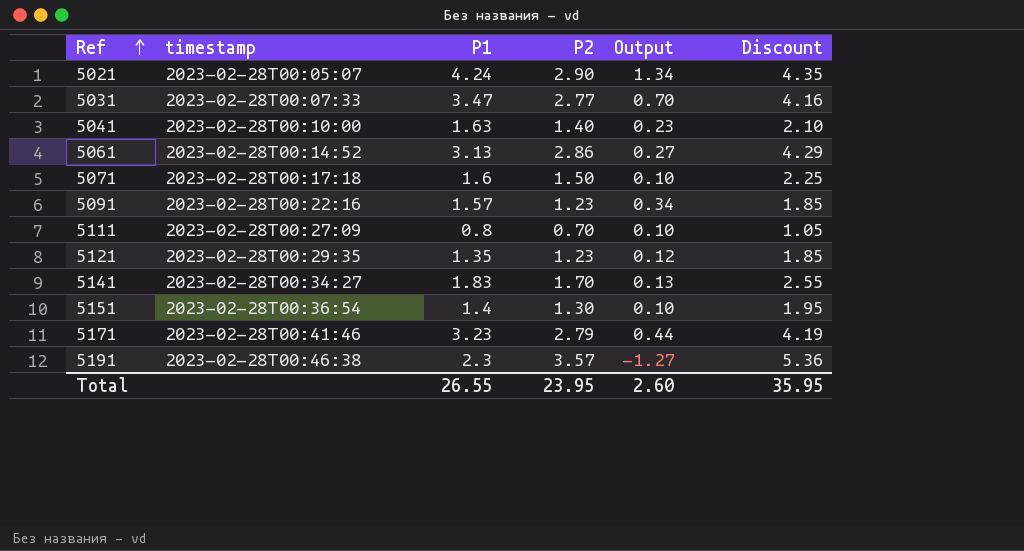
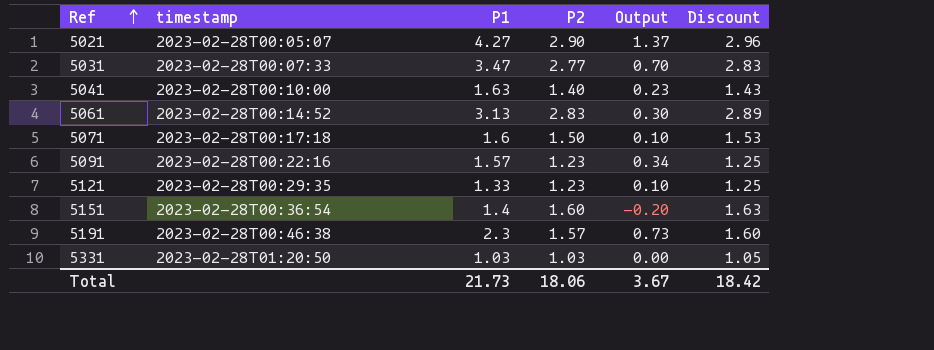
column Discount | formula: [P2] * 1.5 -> [P2] * 1.02
row 5111: 2023-02-28T00:27:09 | 0.8 | 0.70 | 0.10 | 1.05 -> none
row 5141: 2023-02-28T00:34:27 | 1.83 | 1.70 | 0.13 | 2.55 -> none
row 5171: 2023-02-28T00:41:46 | 3.23 | 2.79 | 0.44 | 4.19 -> none
5021 | P1: 4.24 -> 4.27
5021 | Output: 1.34 -> 1.37
5061 | P2: 2.86 -> 2.83
5061 | Output: 0.27 -> 0.30
5121 | P1: 1.35 -> 1.33
5121 | Output: 0.12 -> 0.10
5151 | P2: 1.30 -> 1.60
5151 | Output: 0.10 -> -0.20
5191 | P2: 3.57 -> 1.57
5191 | Output: -1.27 -> 0.73
row 5331: none -> 2023-02-28T01:20:50 | 1.03 | 1.03 | 0.00 | 1.05
Total | P1: 26.55 -> 21.73
Total | P2: 23.95 -> 18.06
Total | Output: 2.60 -> 3.67
Total | Discount: 35.95 -> 18.42

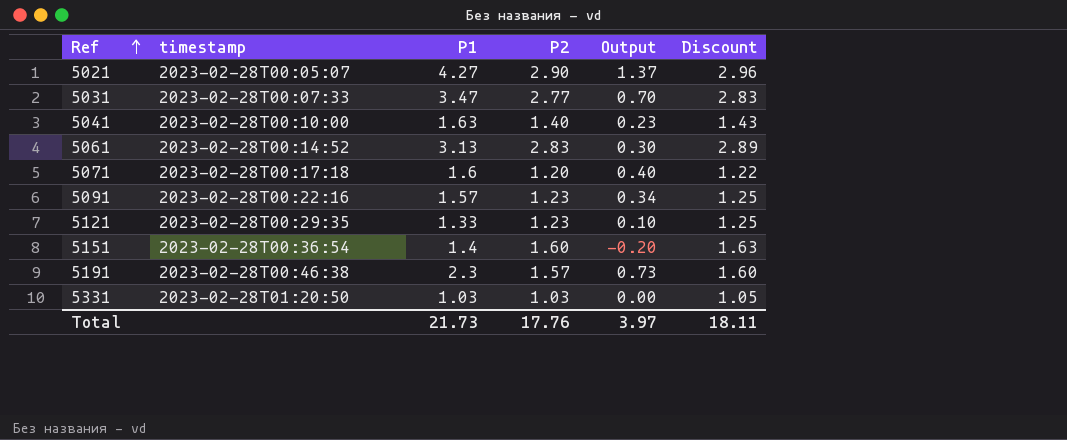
5071 | P2: 1.50 -> 1.20
5071 | Output: 0.10 -> 0.40
5071 | Discount: 1.53 -> 1.22
Total | P2: 18.06 -> 17.76
Total | Output: 3.67 -> 3.97
Total | Discount: 18.42 -> 18.11

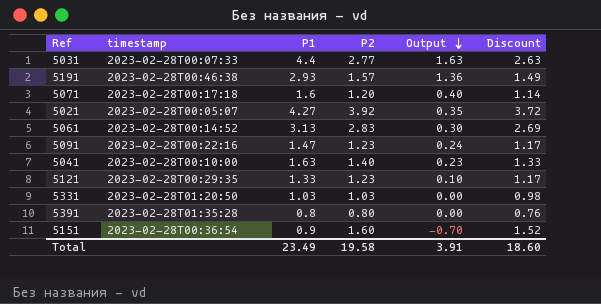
row order: Ref ascending -> Output descending
column Discount | formula: [P2] * 1.02 -> [P2] * 0.95
5031 | P1: 3.47 -> 4.4
5031 | Output: 0.70 -> 1.63
5191 | P1: 2.3 -> 2.93
5191 | Output: 0.73 -> 1.36
5021 | P2: 2.90 -> 3.92
5021 | Output: 1.37 -> 0.35
5091 | P1: 1.57 -> 1.47
5091 | Output: 0.34 -> 0.24
row 5391: none -> 2023-02-28T01:35:28 | 0.8 | 0.80 | 0.00 | 0.76
5151 | P1: 1.4 -> 0.9
5151 | Output: -0.20 -> -0.70
Total | P1: 21.73 -> 23.49
Total | P2: 17.76 -> 19.58
Total | Output: 3.97 -> 3.91
Total | Discount: 18.11 -> 18.60

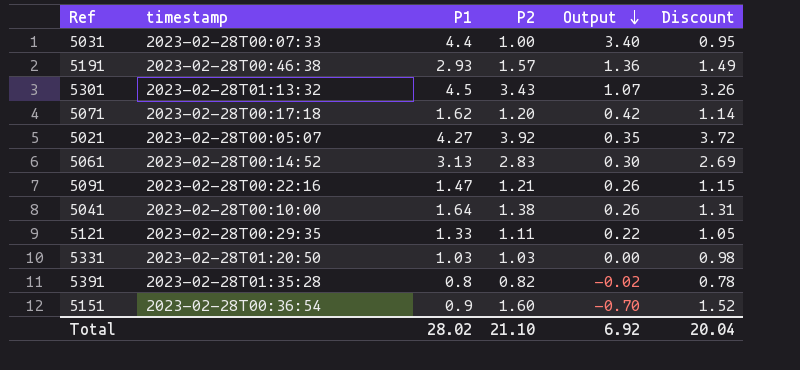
5031 | P2: 2.77 -> 1.00
5031 | Output: 1.63 -> 3.40
5031 | Discount: 2.63 -> 0.95
row 5301: none -> 2023-02-28T01:13:32 | 4.5 | 3.43 | 1.07 | 3.26
5071 | P1: 1.6 -> 1.62
5071 | Output: 0.40 -> 0.42
5091 | P2: 1.23 -> 1.21
5091 | Output: 0.24 -> 0.26
5091 | Discount: 1.17 -> 1.15
5041 | P1: 1.63 -> 1.64
5041 | P2: 1.40 -> 1.38
5041 | Output: 0.23 -> 0.26
5041 | Discount: 1.33 -> 1.31
5121 | P2: 1.23 -> 1.11
5121 | Output: 0.10 -> 0.22
5121 | Discount: 1.17 -> 1.05
5391 | P2: 0.80 -> 0.82
5391 | Output: 0.00 -> -0.02
5391 | Discount: 0.76 -> 0.78
Total | P1: 23.49 -> 28.02
Total | P2: 19.58 -> 21.10
Total | Output: 3.91 -> 6.92
Total | Discount: 18.60 -> 20.04

